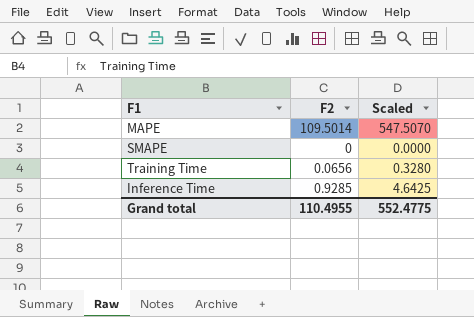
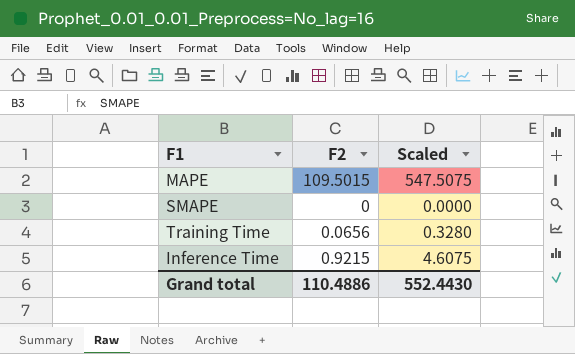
MAPE | F2: 109.5014 -> 109.5015
MAPE | Scaled: 547.5070 -> 547.5075
Inference Time | F2: 0.9285 -> 0.9215
Inference Time | Scaled: 4.6425 -> 4.6075
Grand total | F2: 110.4955 -> 110.4886
Grand total | Scaled: 552.4775 -> 552.4430

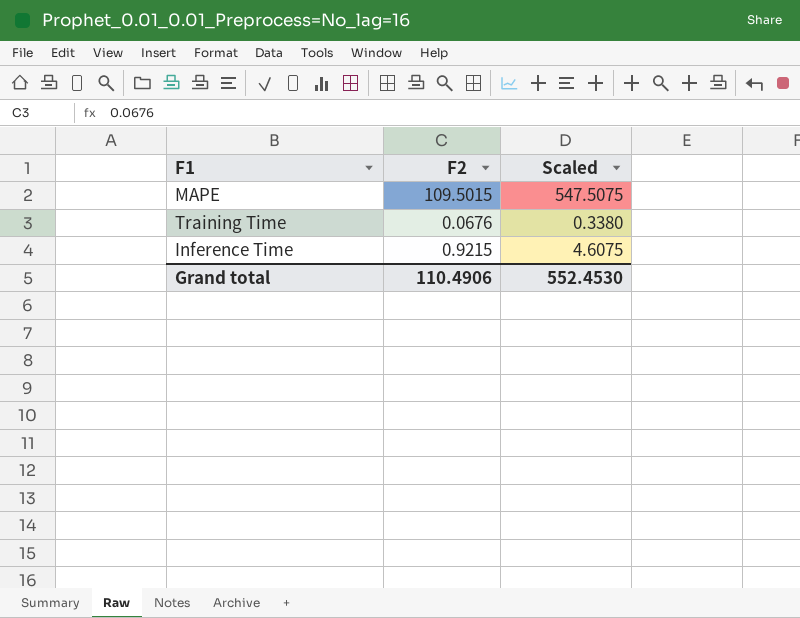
row SMAPE: 0 | 0.0000 -> none
Training Time | F2: 0.0656 -> 0.0676
Training Time | Scaled: 0.3280 -> 0.3380
Grand total | F2: 110.4886 -> 110.4906
Grand total | Scaled: 552.4430 -> 552.4530

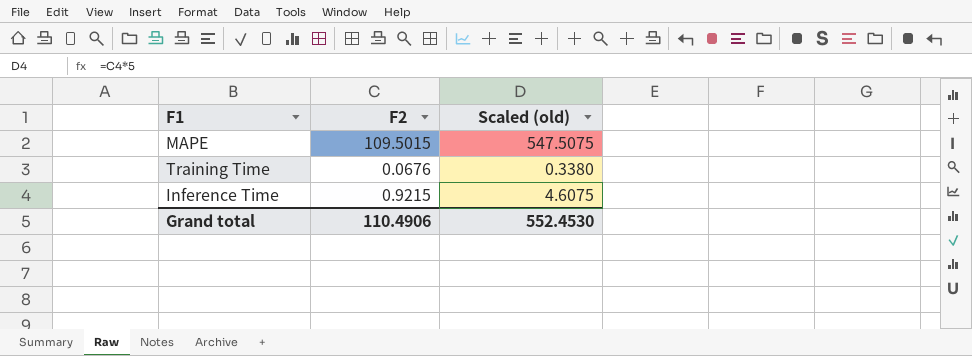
column name: Scaled -> Scaled (old)

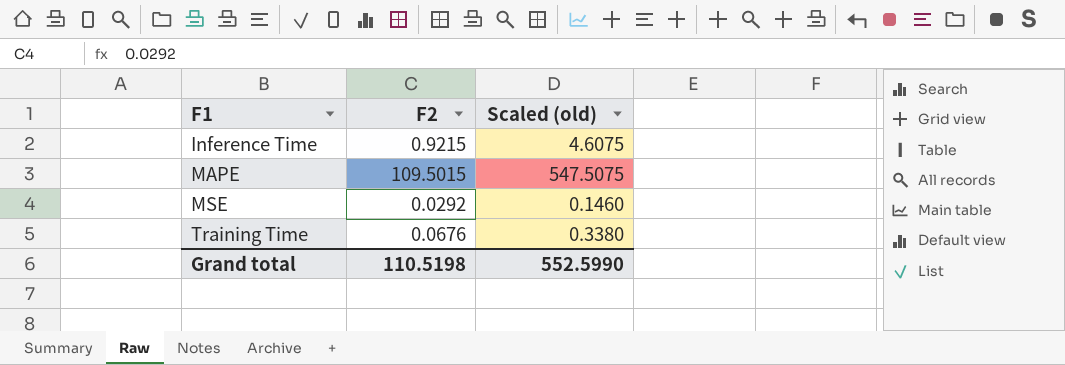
row order: none -> F1 ascending
row MSE: none -> 0.0292 | 0.1460
Grand total | F2: 110.4906 -> 110.5198
Grand total | Scaled (old): 552.4530 -> 552.5990

